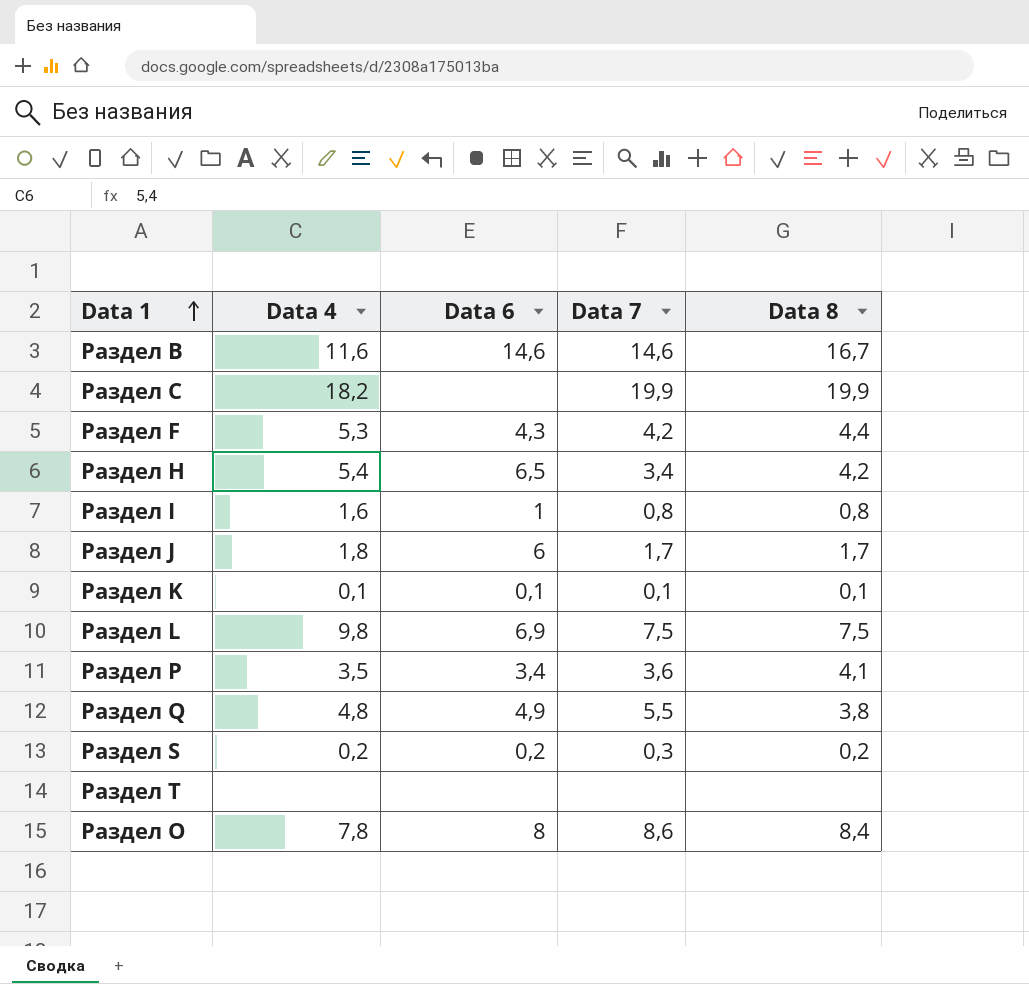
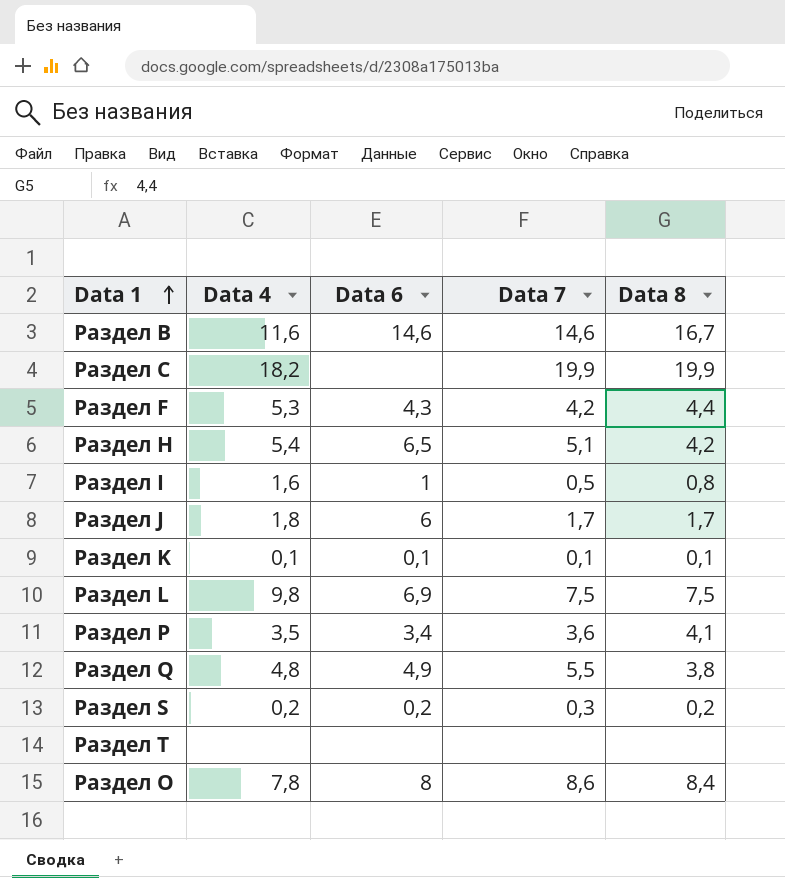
Раздел H | Data 7: 3,4 -> 5,1
Раздел I | Data 7: 0,8 -> 0,5

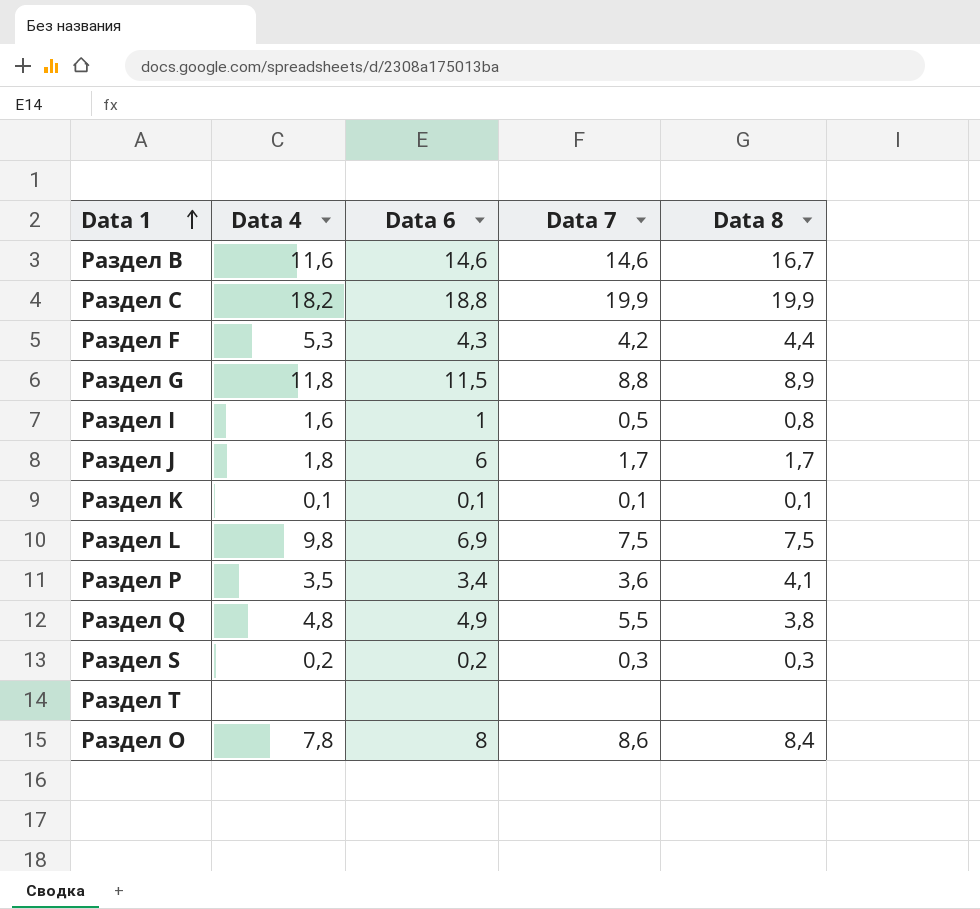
row Раздел H: 5,4 | 6,5 | 5,1 | 4,2 -> none
Раздел C | Data 6: none -> 18,8
row Раздел G: none -> 11,8 | 11,5 | 8,8 | 8,9
Раздел S | Data 8: 0,2 -> 0,3

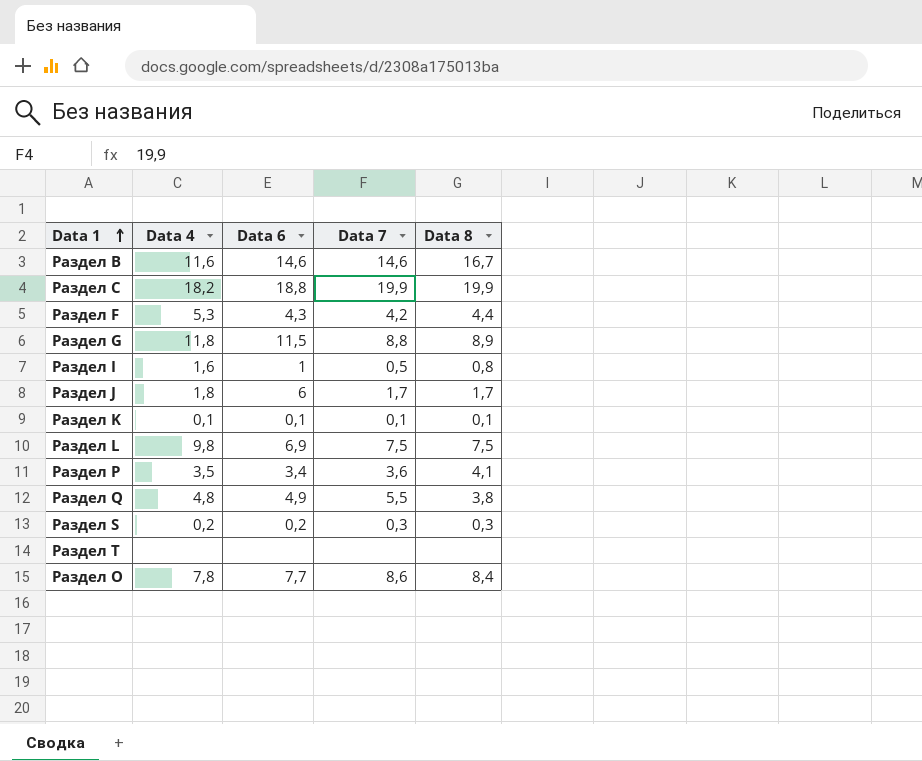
Раздел О | Data 6: 8 -> 7,7

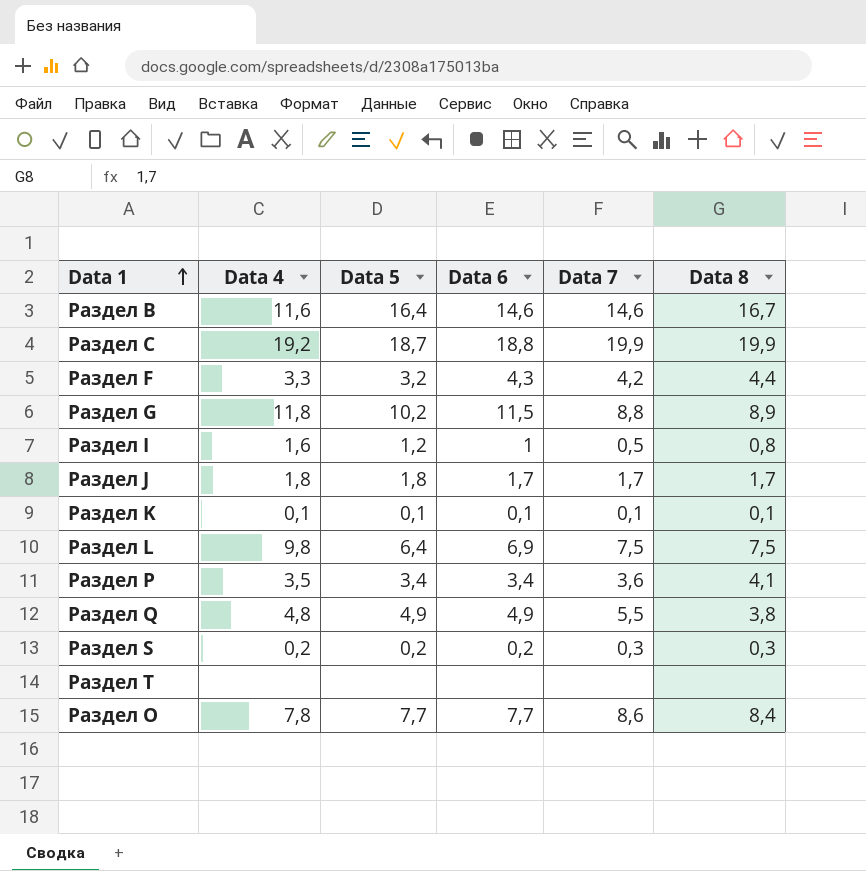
column Data 5 | position: none -> 3
Раздел C | Data 4: 18,2 -> 19,2
Раздел F | Data 4: 5,3 -> 3,3
Раздел J | Data 6: 6 -> 1,7

